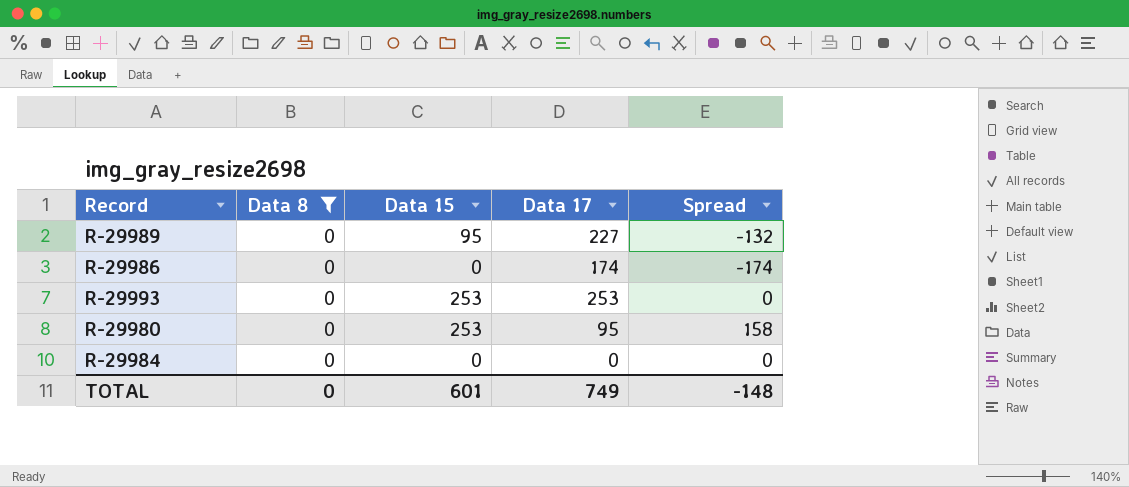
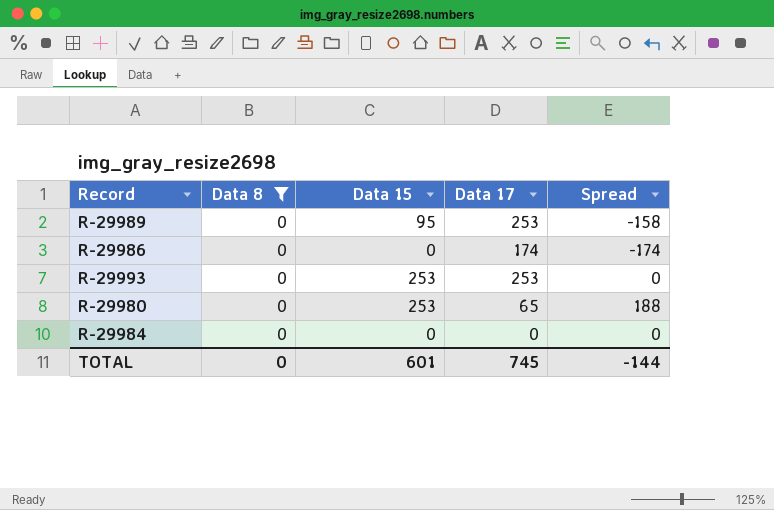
R-29989 | Data 17: 227 -> 253
R-29989 | Spread: -132 -> -158
R-29980 | Data 17: 95 -> 65
R-29980 | Spread: 158 -> 188
TOTAL | Data 17: 749 -> 745
TOTAL | Spread: -148 -> -144

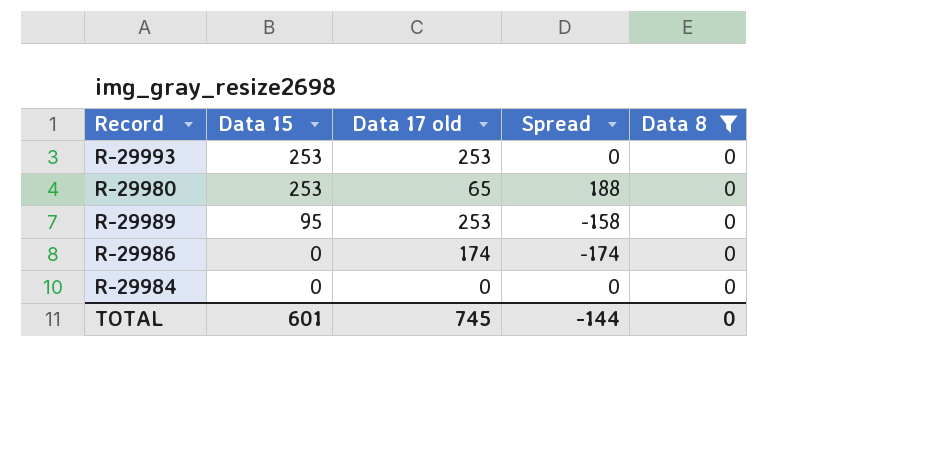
row order: none -> Data 15 descending
column name: Data 17 -> Data 17 old
column Data 8 | position: 2 -> 5

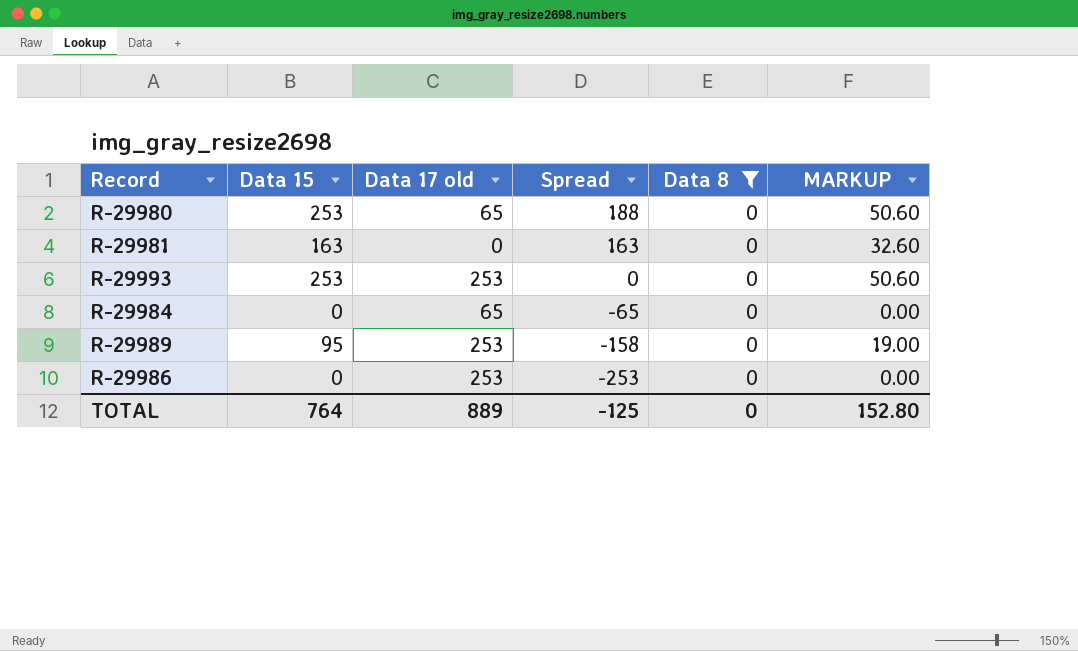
row order: Data 15 descending -> Spread descending
column MARKUP | formula: none -> [Data 15] * 0.2
row R-29981: none -> 163 | 0 | 163 | 0 | 32.60
R-29984 | Data 17 old: 0 -> 65
R-29984 | Spread: 0 -> -65
R-29986 | Data 17 old: 174 -> 253
R-29986 | Spread: -174 -> -253
TOTAL | Data 15: 601 -> 764
TOTAL | Data 17 old: 745 -> 889
TOTAL | Spread: -144 -> -125

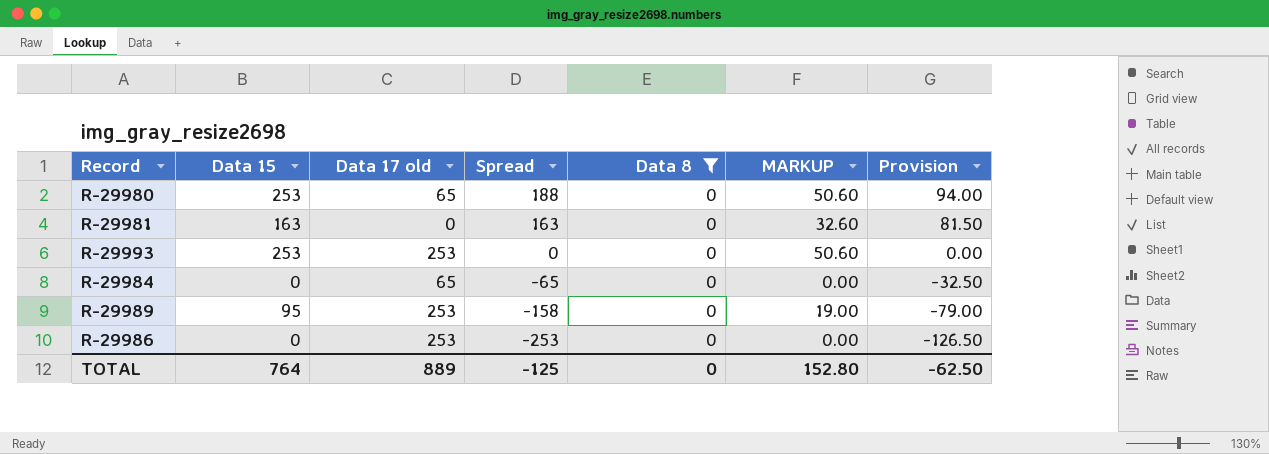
column Provision | formula: none -> [Spread] * 0.5

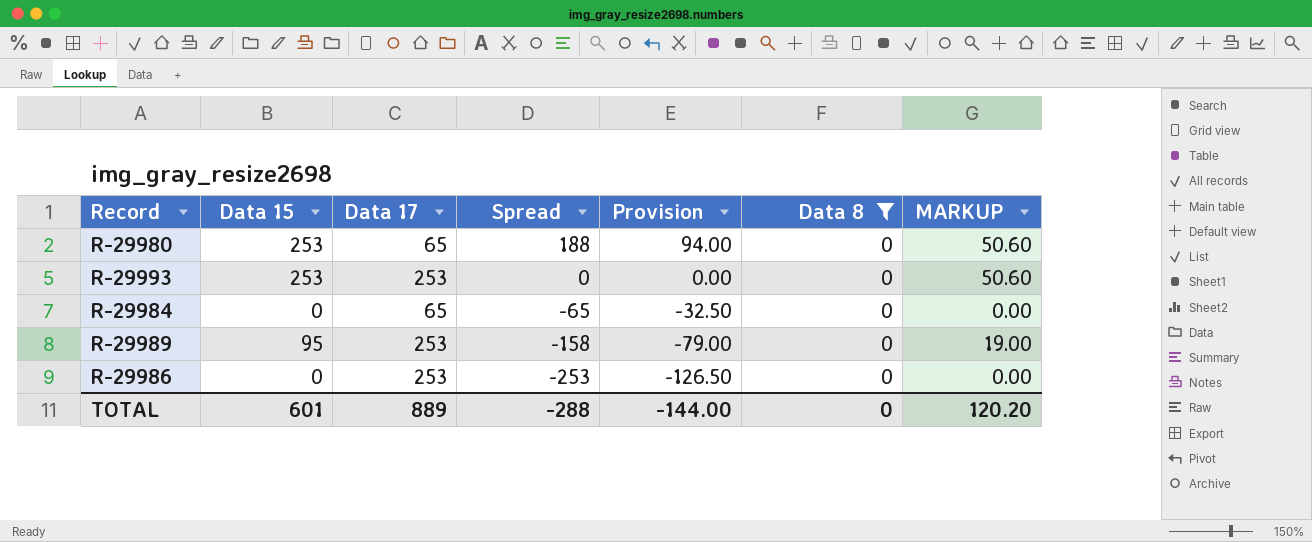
column name: Data 17 old -> Data 17
column Provision | position: 7 -> 5
row R-29981: 163 | 0 | 163 | 0 | 32.60 | 81.50 -> none
TOTAL | Data 15: 764 -> 601
TOTAL | Spread: -125 -> -288
TOTAL | Provision: -62.50 -> -144.00
TOTAL | MARKUP: 152.80 -> 120.20

